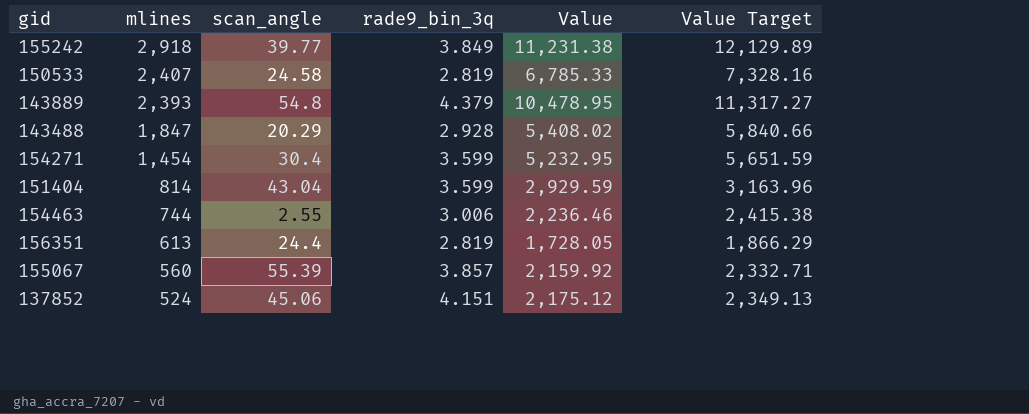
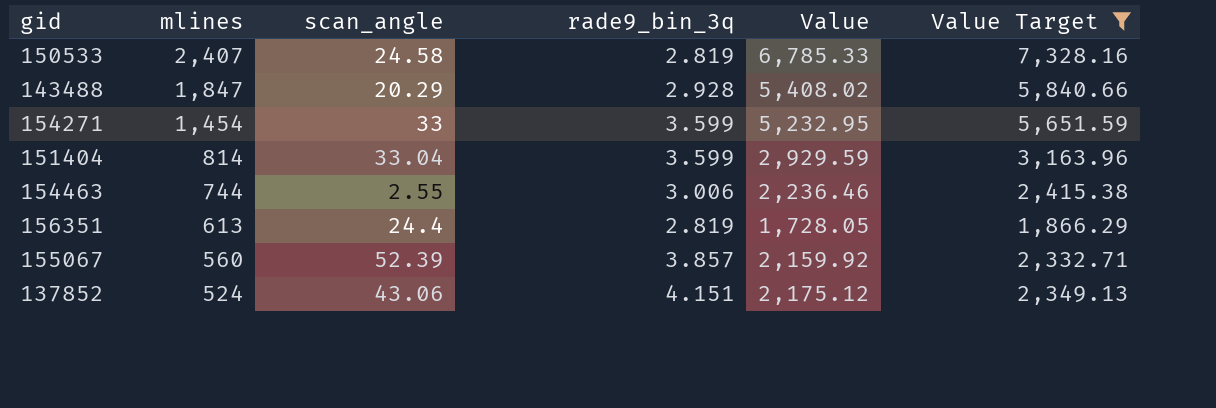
filter: none -> Value Target <= 7,328.16
154271 | scan_angle: 30.4 -> 33
151404 | scan_angle: 43.04 -> 33.04
155067 | scan_angle: 55.39 -> 52.39
137852 | scan_angle: 45.06 -> 43.06

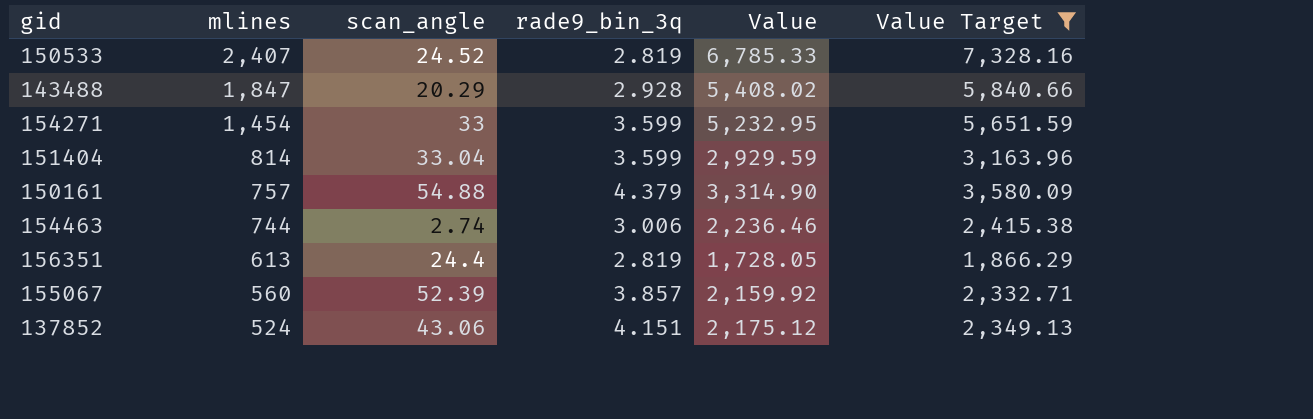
150533 | scan_angle: 24.58 -> 24.52
row 150161: none -> 757 | 54.88 | 4.379 | 3,314.90 | 3,580.09
154463 | scan_angle: 2.55 -> 2.74

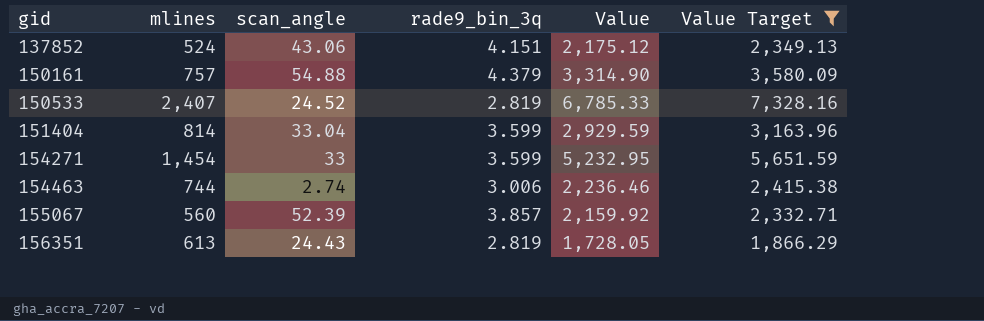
row order: mlines descending -> gid ascending
row 143488: 1,847 | 20.29 | 2.928 | 5,408.02 | 5,840.66 -> none
156351 | scan_angle: 24.4 -> 24.43

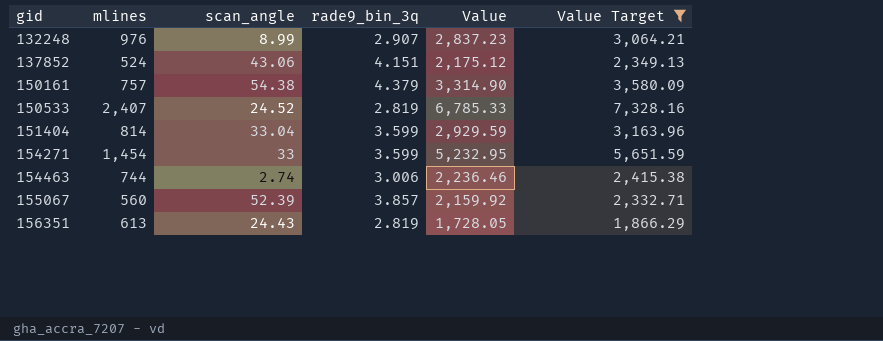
row 132248: none -> 976 | 8.99 | 2.907 | 2,837.23 | 3,064.21
150161 | scan_angle: 54.88 -> 54.38

